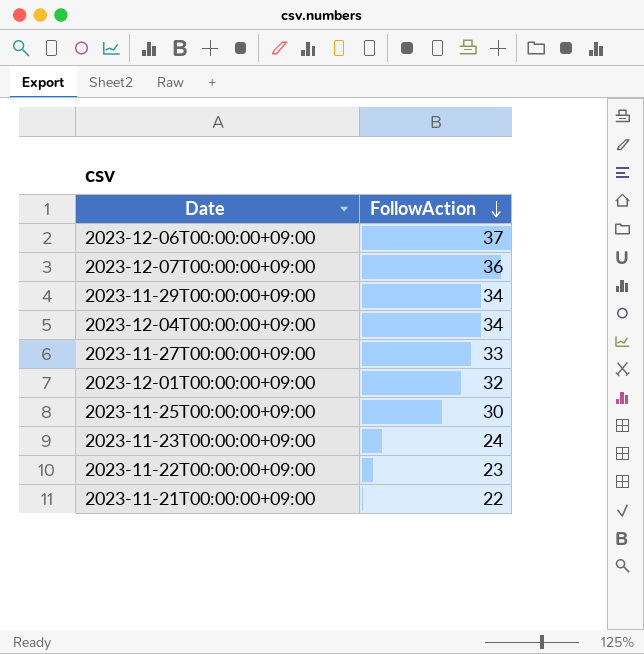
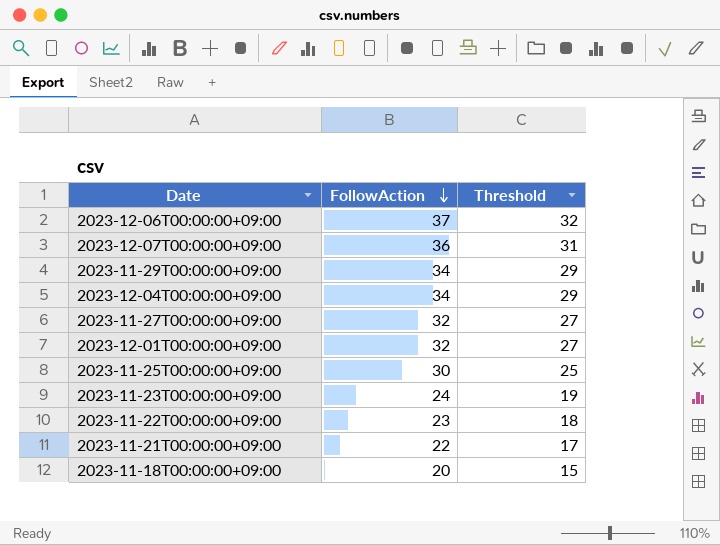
column Threshold | formula: none -> [FollowAction] - 5
2023-11-27T00:00:00+09:00 | FollowAction: 33 -> 32
row 2023-11-18T00:00:00+09:00: none -> 20 | 15

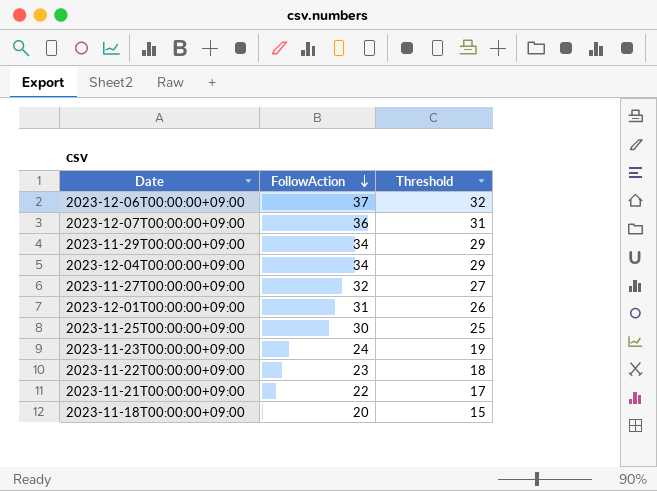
2023-12-01T00:00:00+09:00 | FollowAction: 32 -> 31
2023-12-01T00:00:00+09:00 | Threshold: 27 -> 26

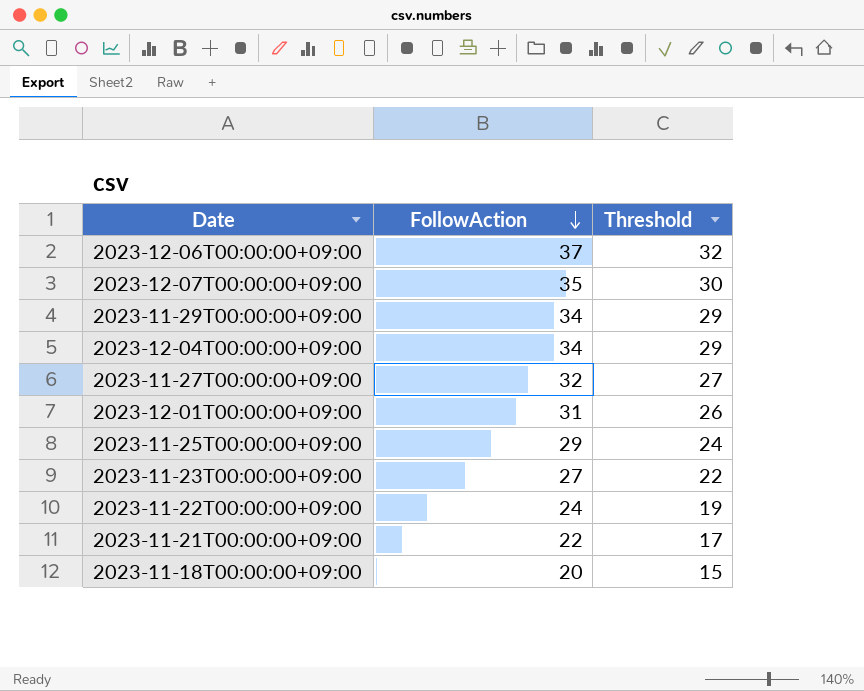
2023-12-07T00:00:00+09:00 | FollowAction: 36 -> 35
2023-12-07T00:00:00+09:00 | Threshold: 31 -> 30
2023-11-25T00:00:00+09:00 | FollowAction: 30 -> 29
2023-11-25T00:00:00+09:00 | Threshold: 25 -> 24
2023-11-23T00:00:00+09:00 | FollowAction: 24 -> 27
2023-11-23T00:00:00+09:00 | Threshold: 19 -> 22
2023-11-22T00:00:00+09:00 | FollowAction: 23 -> 24
2023-11-22T00:00:00+09:00 | Threshold: 18 -> 19

